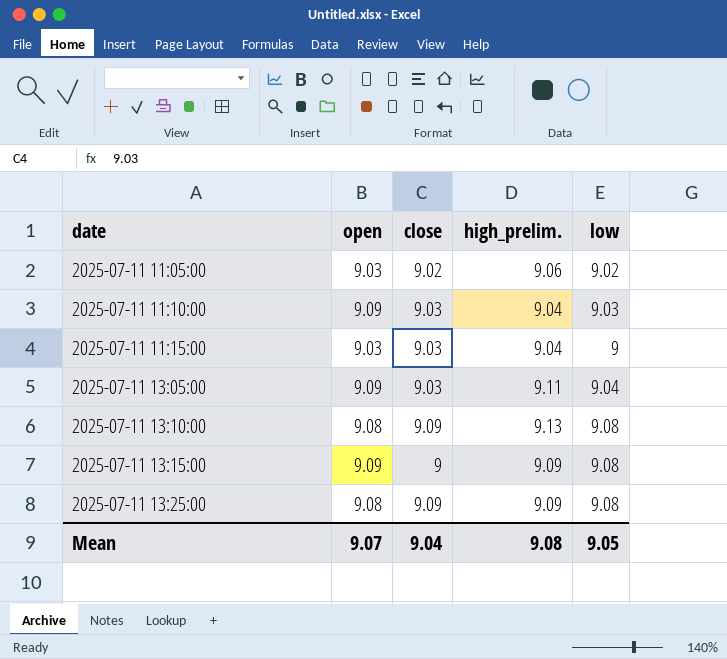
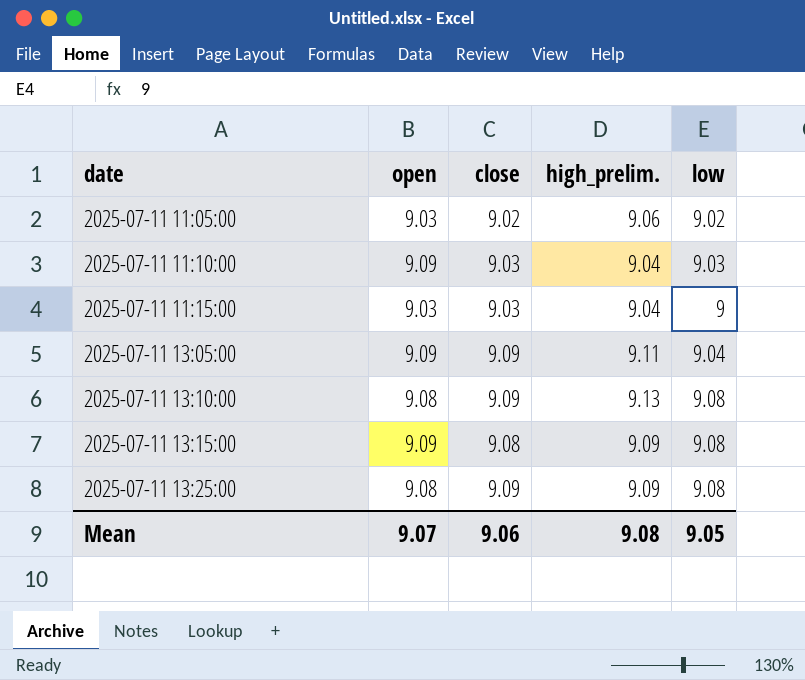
2025-07-11 13:05:00 | close: 9.03 -> 9.09
2025-07-11 13:15:00 | close: 9 -> 9.08
Mean | close: 9.04 -> 9.06

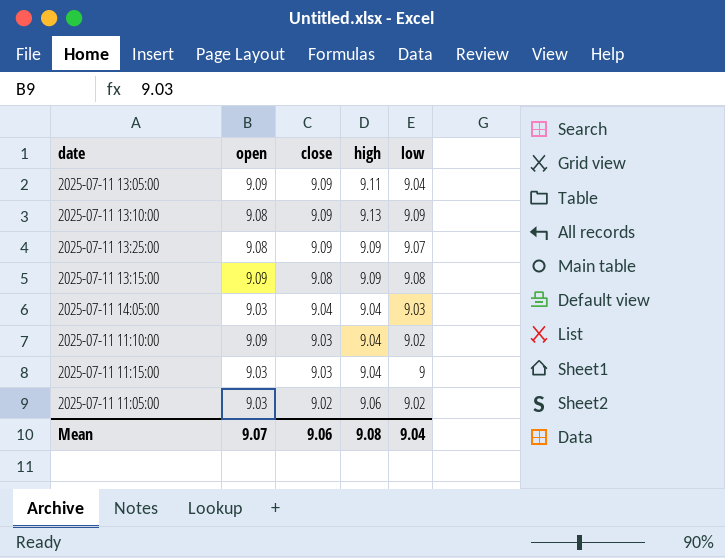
row order: date ascending -> close descending
column name: high_prelim. -> high
2025-07-11 13:10:00 | low: 9.08 -> 9.09
2025-07-11 13:25:00 | low: 9.08 -> 9.07
row 2025-07-11 14:05:00: none -> 9.03 | 9.04 | 9.04 | 9.03
2025-07-11 11:10:00 | low: 9.03 -> 9.02
Mean | low: 9.05 -> 9.04

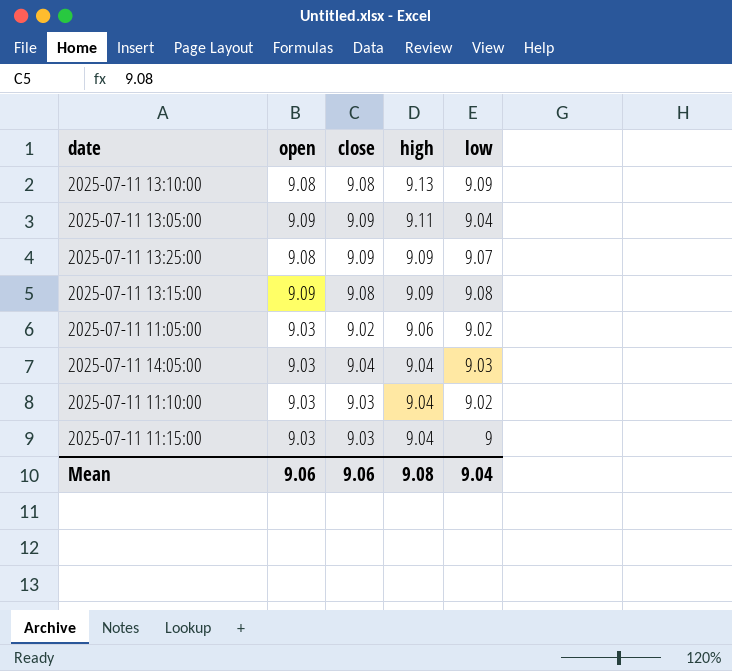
row order: close descending -> high descending
2025-07-11 13:10:00 | close: 9.09 -> 9.08
2025-07-11 11:10:00 | open: 9.09 -> 9.03
Mean | open: 9.07 -> 9.06

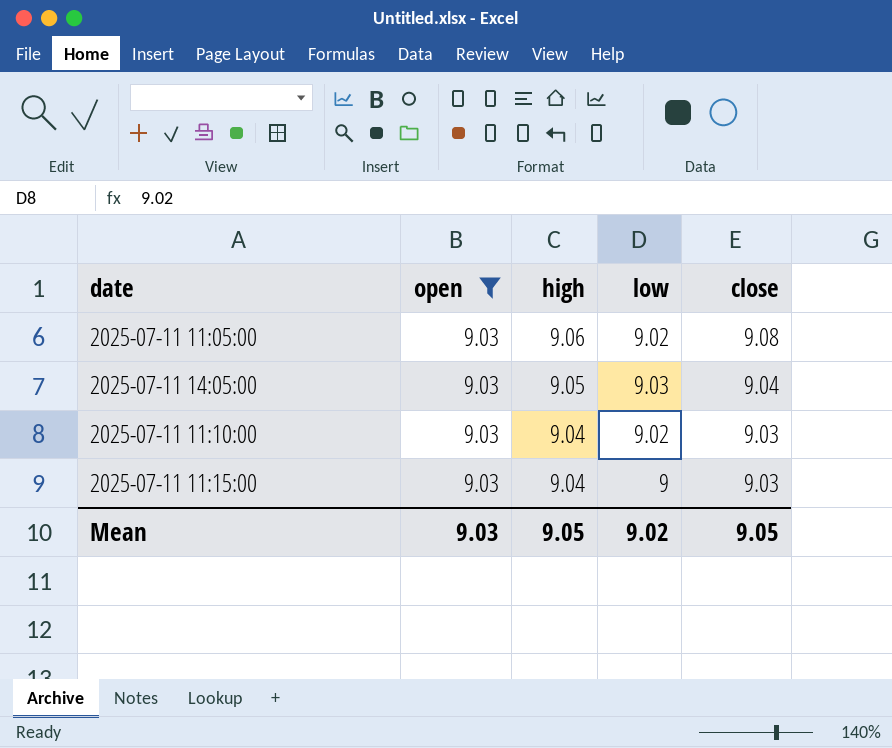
filter: none -> open = 9.03
column close | position: 3 -> 5
2025-07-11 11:05:00 | close: 9.02 -> 9.08
2025-07-11 14:05:00 | high: 9.04 -> 9.05
Mean | open: 9.06 -> 9.03
Mean | high: 9.08 -> 9.05
Mean | low: 9.04 -> 9.02
Mean | close: 9.06 -> 9.05

